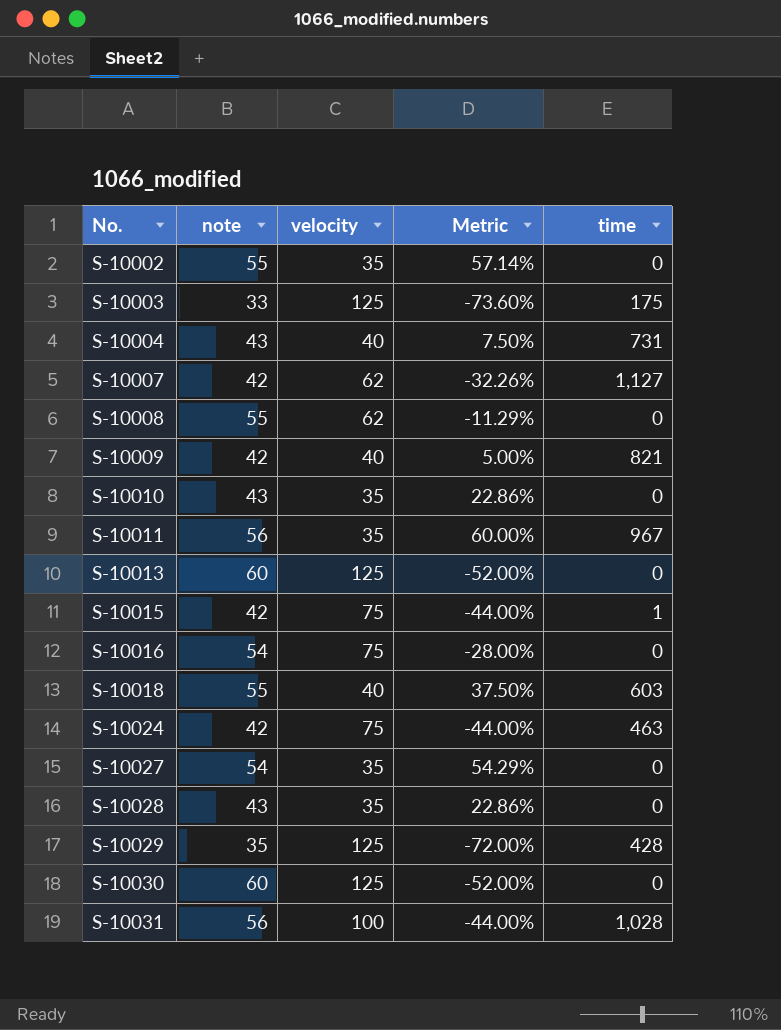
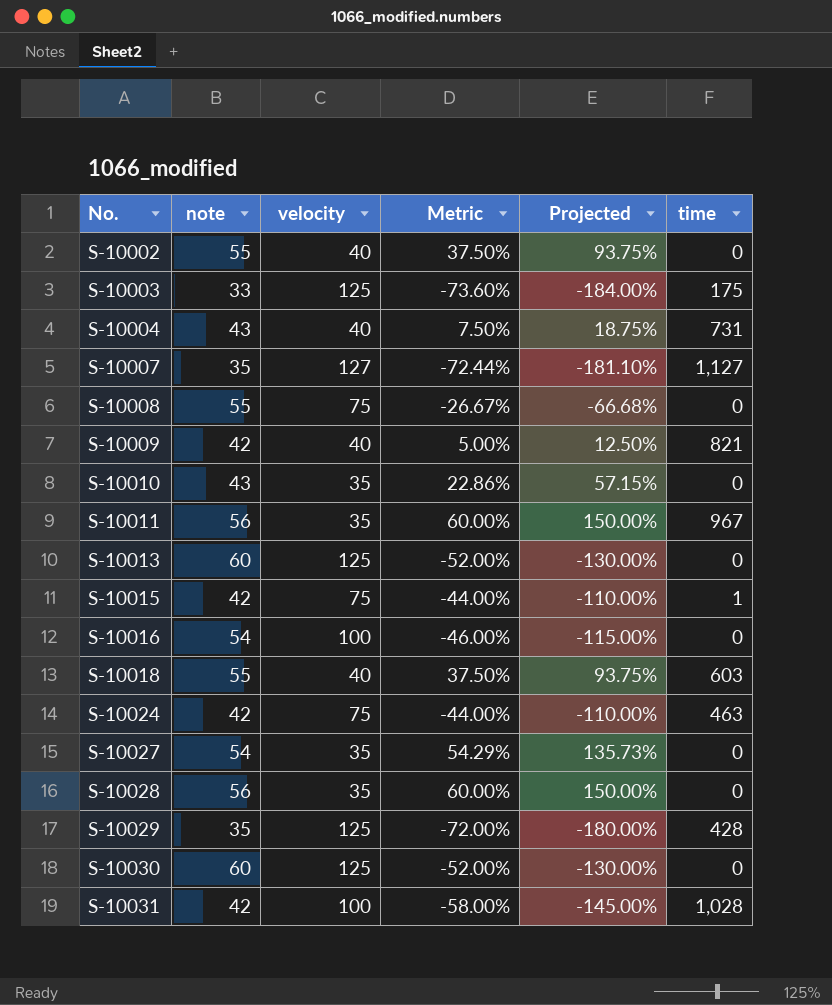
column Projected | formula: none -> [Metric] * 2.5
S-10002 | velocity: 35 -> 40
S-10002 | Metric: 57.14% -> 37.50%
S-10007 | note: 42 -> 35
S-10007 | velocity: 62 -> 127
S-10007 | Metric: -32.26% -> -72.44%
S-10008 | velocity: 62 -> 75
S-10008 | Metric: -11.29% -> -26.67%
S-10016 | velocity: 75 -> 100
S-10016 | Metric: -28.00% -> -46.00%
S-10028 | note: 43 -> 56
S-10028 | Metric: 22.86% -> 60.00%
S-10031 | note: 56 -> 42
S-10031 | Metric: -44.00% -> -58.00%

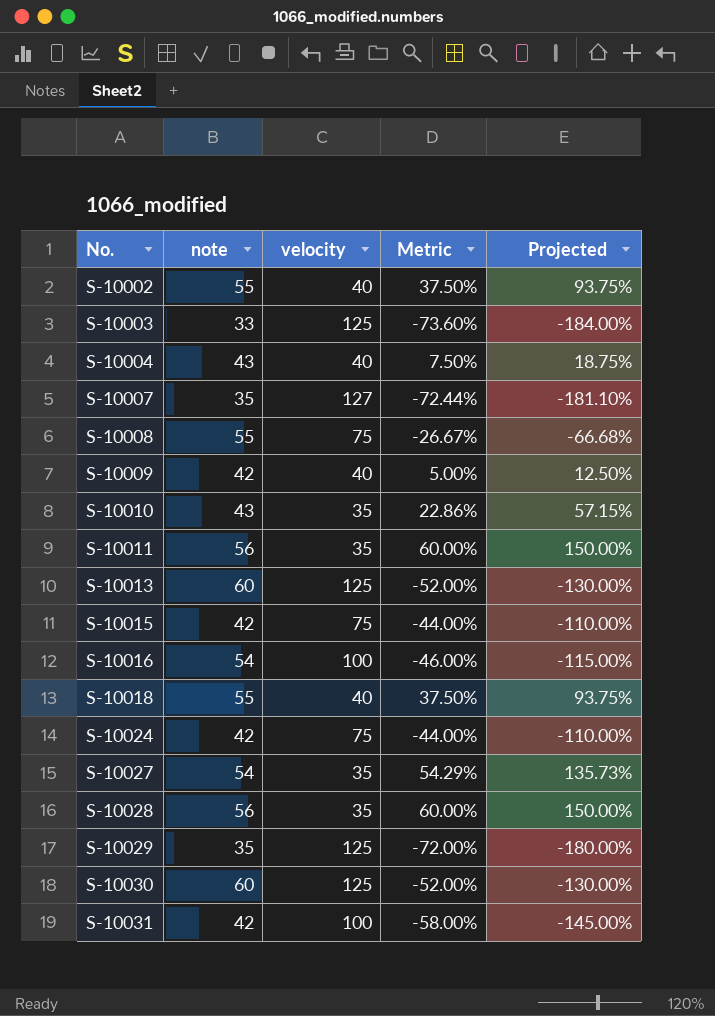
column time | position: 6 -> none

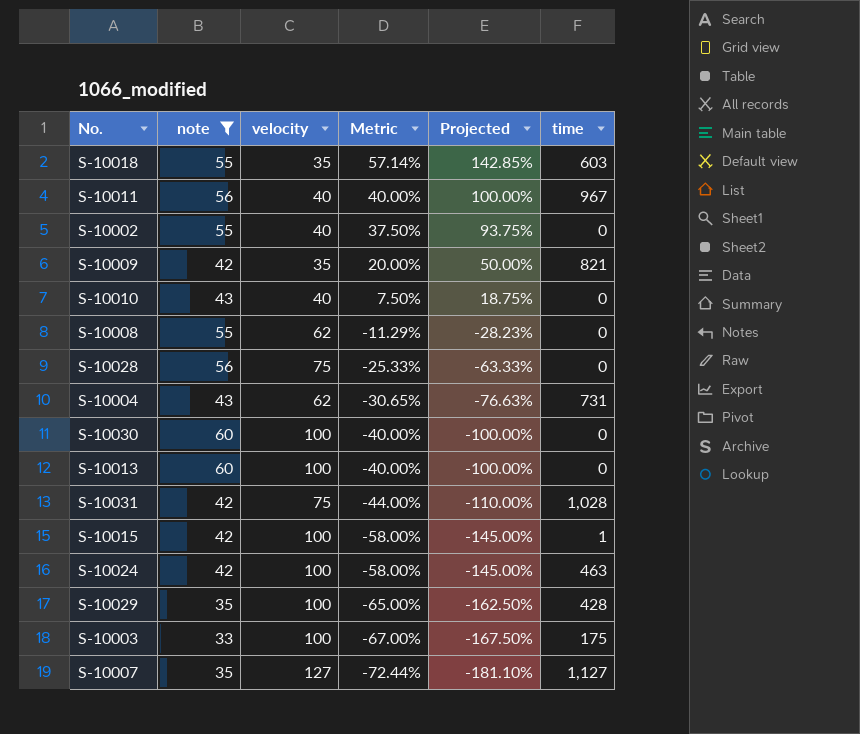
filter: none -> note != 54
row order: No. ascending -> Metric descending
column time | position: none -> 6
S-10018 | velocity: 40 -> 35
S-10018 | Metric: 37.50% -> 57.14%
S-10018 | Projected: 93.75% -> 142.85%
S-10011 | velocity: 35 -> 40
S-10011 | Metric: 60.00% -> 40.00%
S-10011 | Projected: 150.00% -> 100.00%
S-10009 | velocity: 40 -> 35
S-10009 | Metric: 5.00% -> 20.00%
S-10009 | Projected: 12.50% -> 50.00%
S-10010 | velocity: 35 -> 40
S-10010 | Metric: 22.86% -> 7.50%
S-10010 | Projected: 57.15% -> 18.75%
S-10008 | velocity: 75 -> 62
S-10008 | Metric: -26.67% -> -11.29%
S-10008 | Projected: -66.68% -> -28.23%
S-10028 | velocity: 35 -> 75
S-10028 | Metric: 60.00% -> -25.33%
S-10028 | Projected: 150.00% -> -63.33%
S-10004 | velocity: 40 -> 62
S-10004 | Metric: 7.50% -> -30.65%
S-10004 | Projected: 18.75% -> -76.63%
S-10030 | velocity: 125 -> 100
S-10030 | Metric: -52.00% -> -40.00%
S-10030 | Projected: -130.00% -> -100.00%
S-10013 | velocity: 125 -> 100
S-10013 | Metric: -52.00% -> -40.00%
S-10013 | Projected: -130.00% -> -100.00%
S-10031 | velocity: 100 -> 75
S-10031 | Metric: -58.00% -> -44.00%
S-10031 | Projected: -145.00% -> -110.00%
S-10015 | velocity: 75 -> 100
S-10015 | Metric: -44.00% -> -58.00%
S-10015 | Projected: -110.00% -> -145.00%
S-10024 | velocity: 75 -> 100
S-10024 | Metric: -44.00% -> -58.00%
S-10024 | Projected: -110.00% -> -145.00%
S-10029 | velocity: 125 -> 100
S-10029 | Metric: -72.00% -> -65.00%
S-10029 | Projected: -180.00% -> -162.50%
S-10003 | velocity: 125 -> 100
S-10003 | Metric: -73.60% -> -67.00%
S-10003 | Projected: -184.00% -> -167.50%

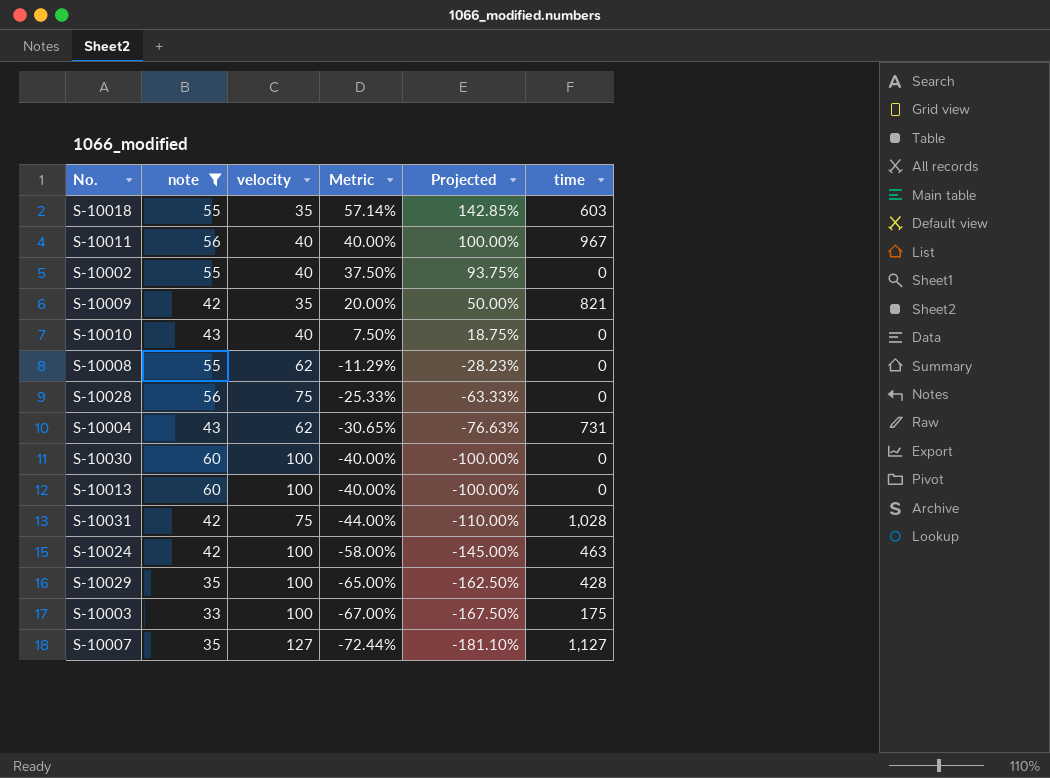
row S-10015: 42 | 100 | -58.00% | -145.00% | 1 -> none

